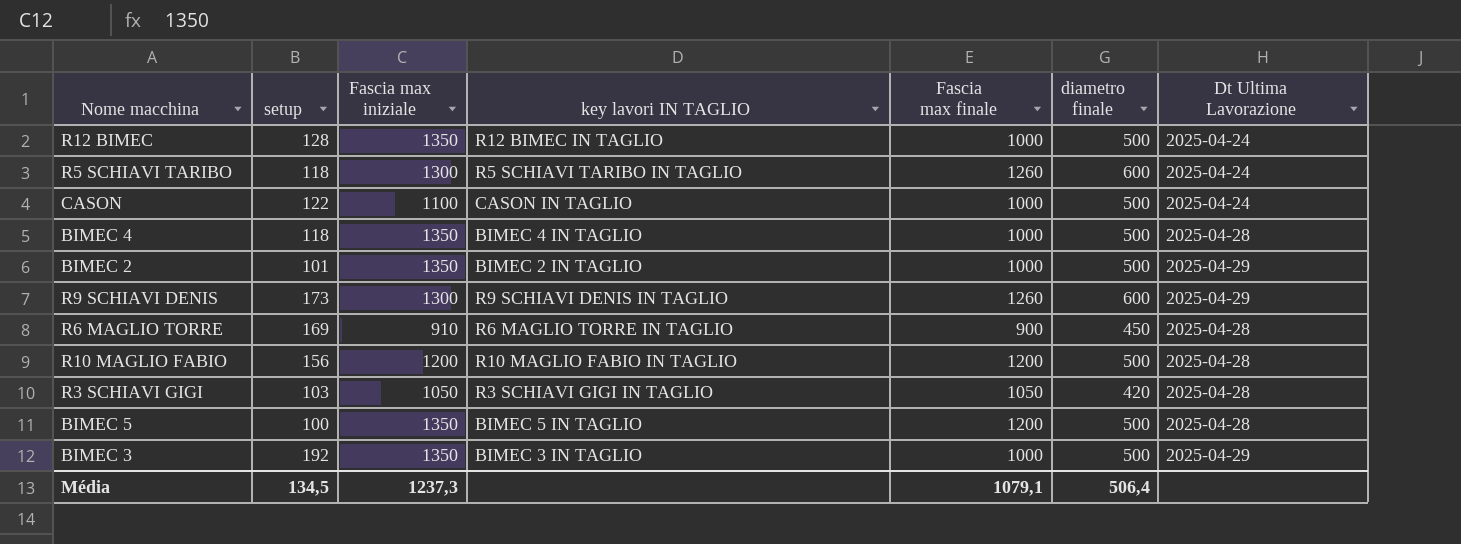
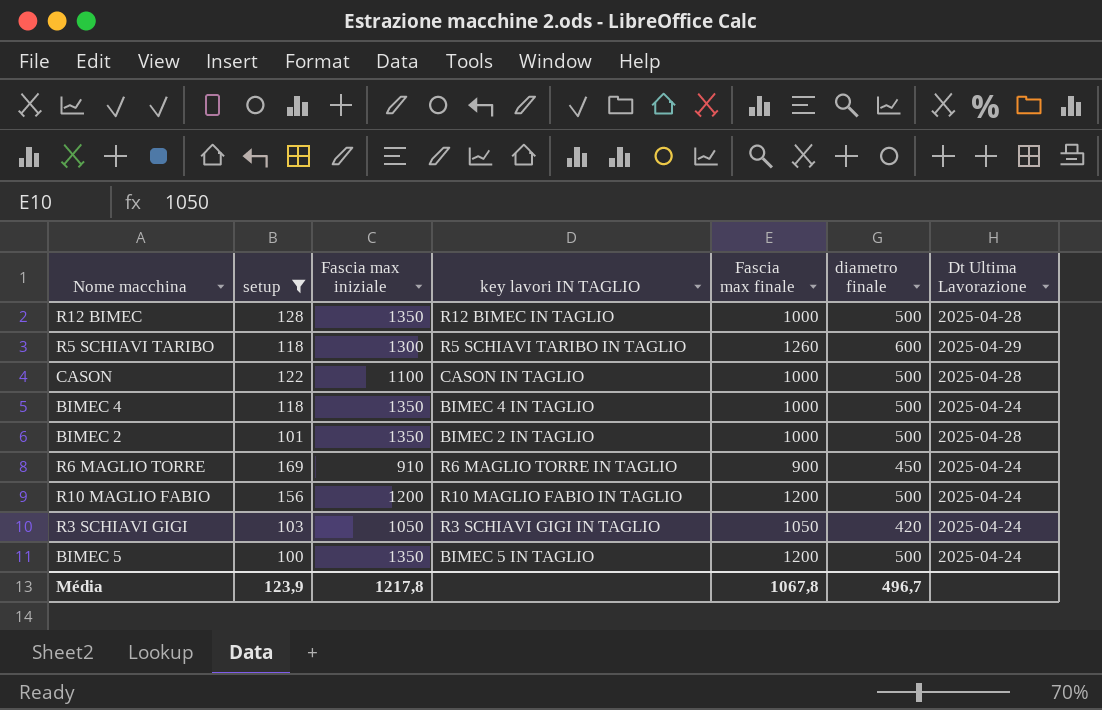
filter: none -> setup <= 169
R12 BIMEC | Dt Ultima Lavorazione: 2025-04-24 -> 2025-04-28
R5 SCHIAVI TARIBO | Dt Ultima Lavorazione: 2025-04-24 -> 2025-04-29
CASON | Dt Ultima Lavorazione: 2025-04-24 -> 2025-04-28
BIMEC 4 | Dt Ultima Lavorazione: 2025-04-28 -> 2025-04-24
BIMEC 2 | Dt Ultima Lavorazione: 2025-04-29 -> 2025-04-28
R6 MAGLIO TORRE | Dt Ultima Lavorazione: 2025-04-28 -> 2025-04-24
R10 MAGLIO FABIO | Dt Ultima Lavorazione: 2025-04-28 -> 2025-04-24
R3 SCHIAVI GIGI | Dt Ultima Lavorazione: 2025-04-28 -> 2025-04-24
BIMEC 5 | Dt Ultima Lavorazione: 2025-04-28 -> 2025-04-24
Média | setup: 134,5 -> 123,9
Média | Fascia max iniziale: 1237,3 -> 1217,8
Média | Fascia max finale: 1079,1 -> 1067,8
Média | diametro finale: 506,4 -> 496,7

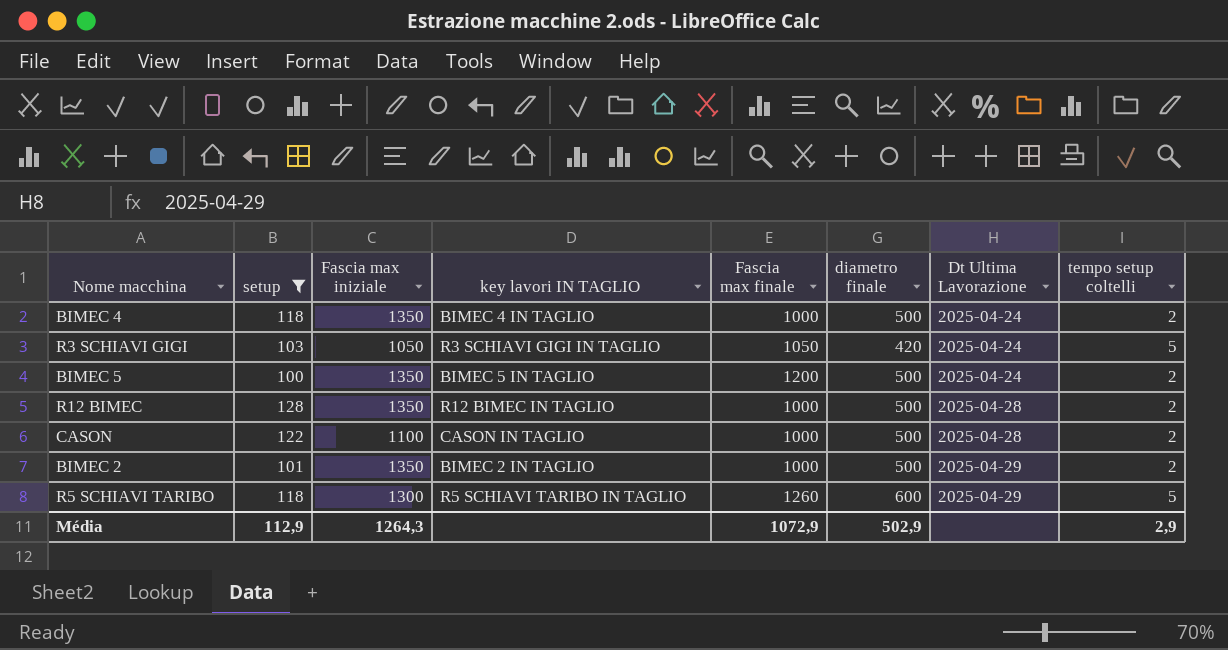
row order: none -> Dt Ultima Lavorazione ascending
column tempo setup coltelli | position: none -> 8
row R6 MAGLIO TORRE: 169 | 910 | R6 MAGLIO TORRE IN TAGLIO | 900 | 450 | 2025-04-24 -> none
row R10 MAGLIO FABIO: 156 | 1200 | R10 MAGLIO FABIO IN TAGLIO | 1200 | 500 | 2025-04-24 -> none
BIMEC 2 | Dt Ultima Lavorazione: 2025-04-28 -> 2025-04-29
Média | setup: 123,9 -> 112,9
Média | Fascia max iniziale: 1217,8 -> 1264,3
Média | Fascia max finale: 1067,8 -> 1072,9
Média | diametro finale: 496,7 -> 502,9

